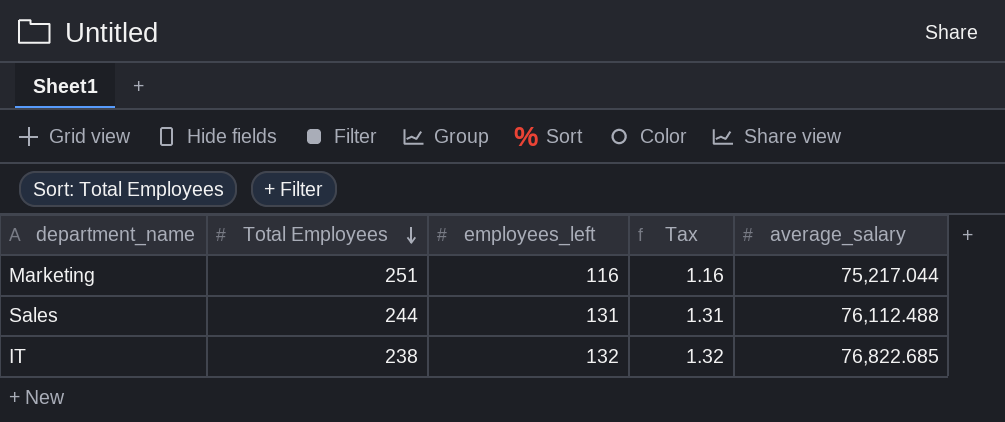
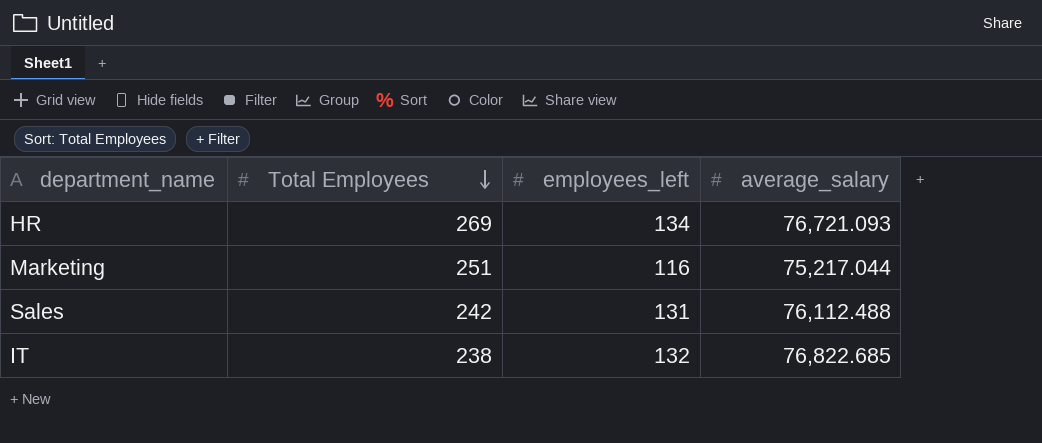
column Tax | formula: [employees_left] * 0.01 -> none
row HR: none -> 269 | 134 | 76,721.093
Sales | Total Employees: 244 -> 242

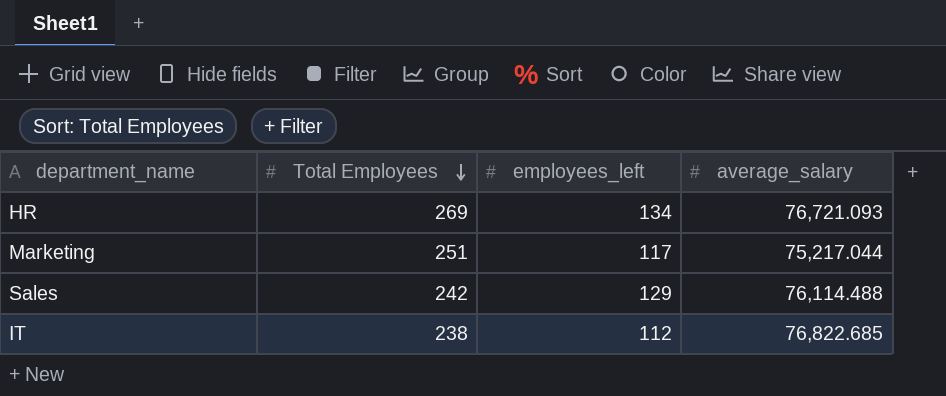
Marketing | employees_left: 116 -> 117
Sales | employees_left: 131 -> 129
Sales | average_salary: 76,112.488 -> 76,114.488
IT | employees_left: 132 -> 112

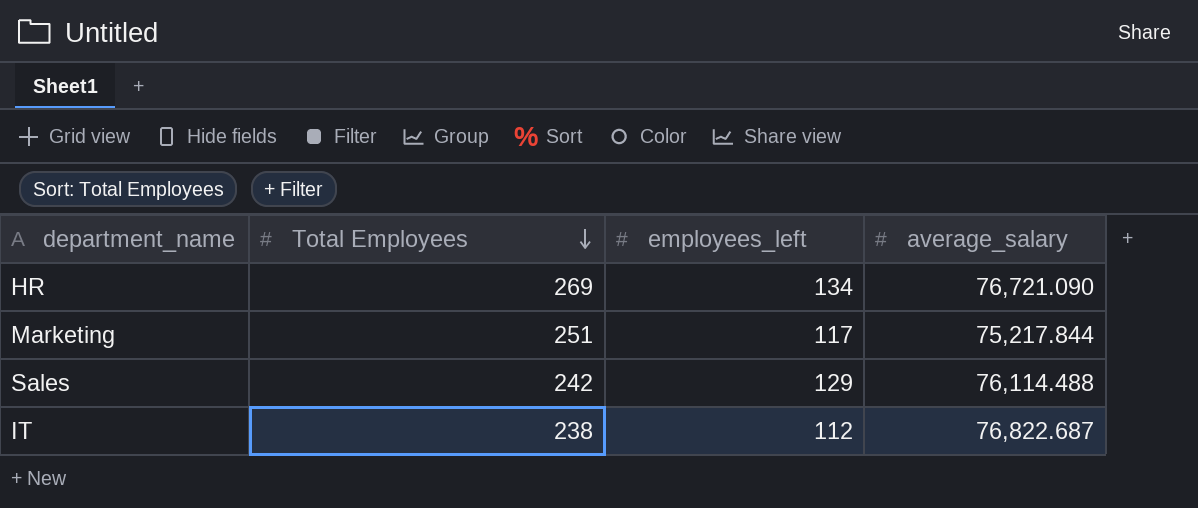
HR | average_salary: 76,721.093 -> 76,721.090
Marketing | average_salary: 75,217.044 -> 75,217.844
IT | average_salary: 76,822.685 -> 76,822.687

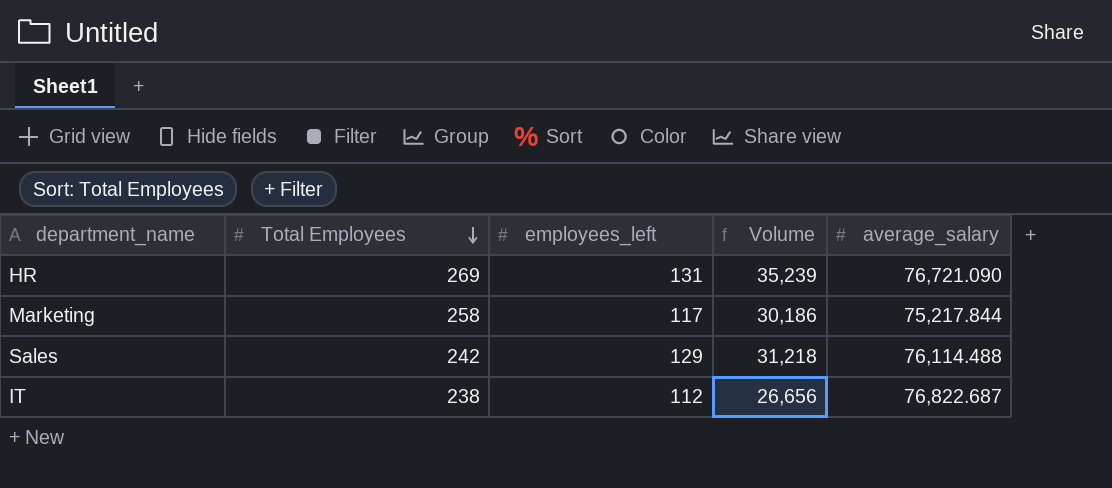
column Volume | formula: none -> [Total Employees] * [employees_left]
HR | employees_left: 134 -> 131
Marketing | Total Employees: 251 -> 258

